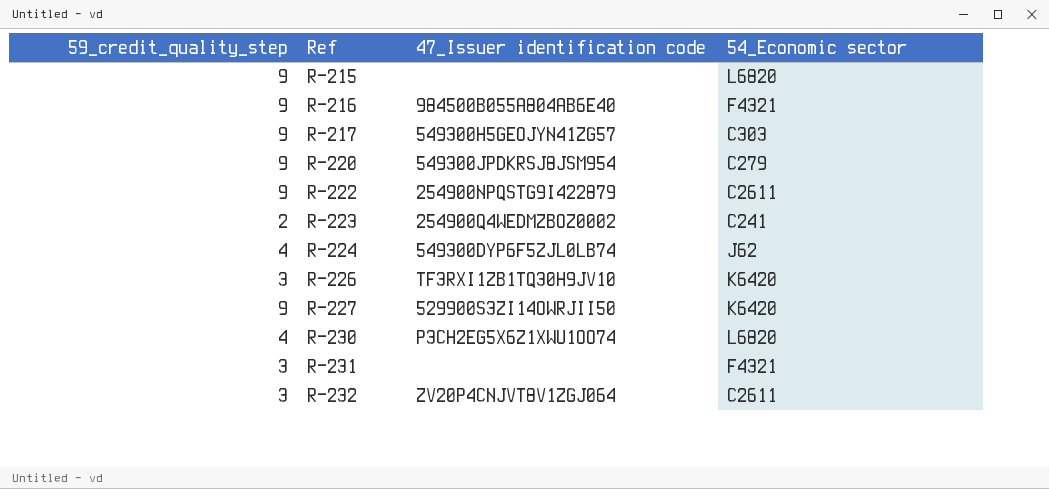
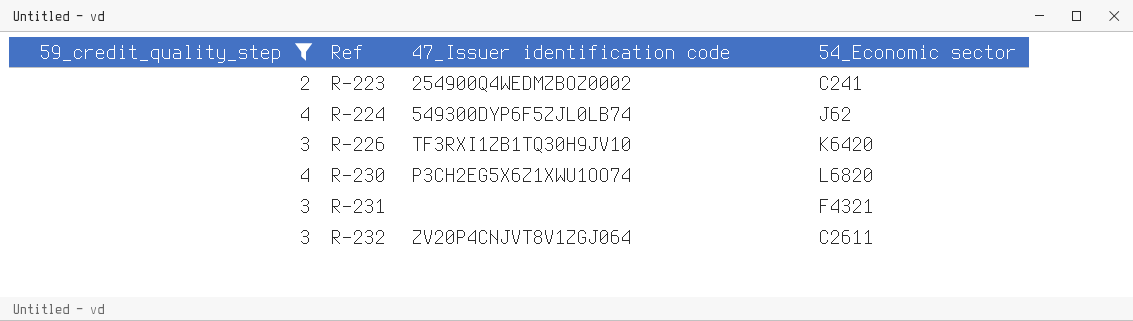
filter: none -> 59_credit_quality_step != 9

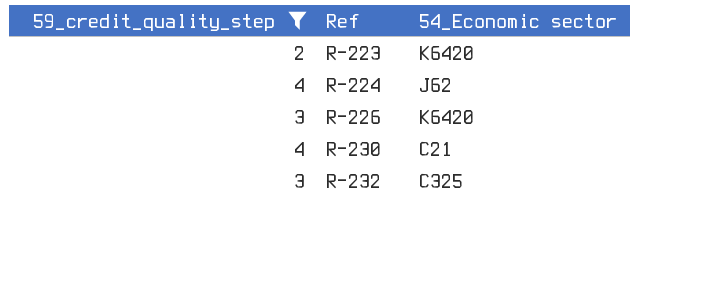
column 47_Issuer identification code | position: 3 -> none
row R-231: 3 | none | F4321 -> none
R-223 | 54_Economic sector: C241 -> K6420
R-230 | 54_Economic sector: L6820 -> C21
R-232 | 54_Economic sector: C2611 -> C325

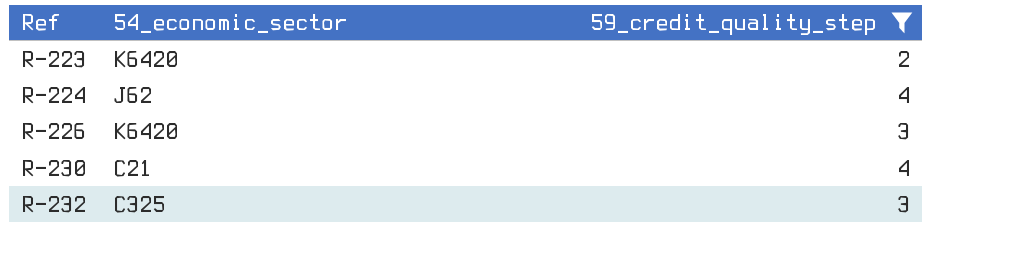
column name: 54_Economic sector -> 54_economic_sector
column 59_credit_quality_step | position: 1 -> 3

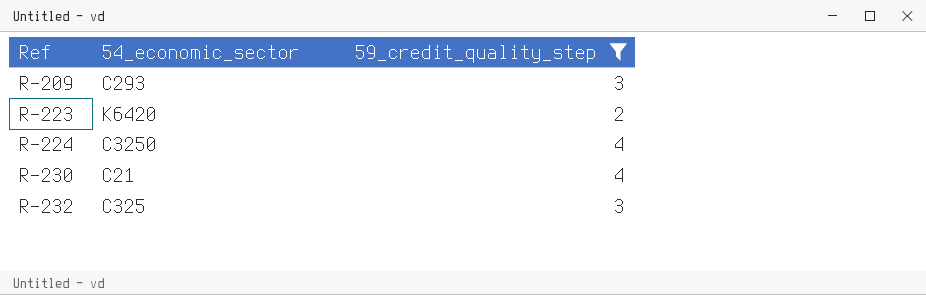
row R-226: K6420 | 3 -> none
row R-209: none -> C293 | 3
R-224 | 54_economic_sector: J62 -> C3250

